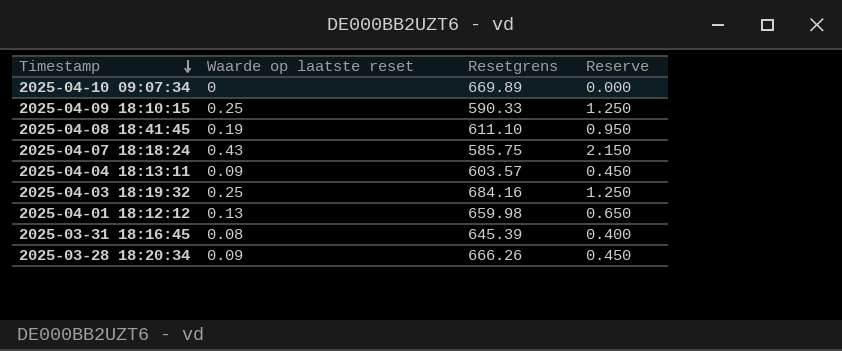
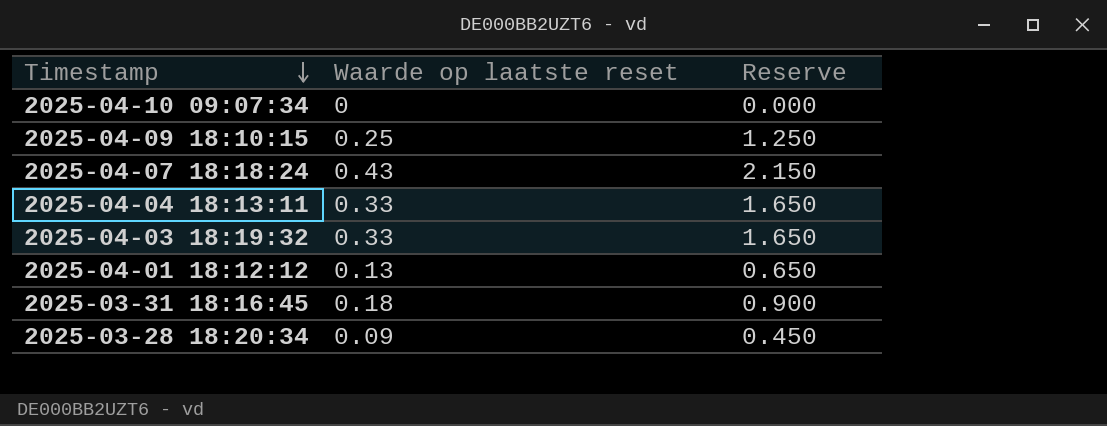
column Resetgrens | position: 3 -> none
row 2025-04-08 18:41:45: 0.19 | 611.10 | 0.950 -> none
2025-04-04 18:13:11 | Waarde op laatste reset: 0.09 -> 0.33
2025-04-04 18:13:11 | Reserve: 0.450 -> 1.650
2025-04-03 18:19:32 | Waarde op laatste reset: 0.25 -> 0.33
2025-04-03 18:19:32 | Reserve: 1.250 -> 1.650
2025-03-31 18:16:45 | Waarde op laatste reset: 0.08 -> 0.18
2025-03-31 18:16:45 | Reserve: 0.400 -> 0.900

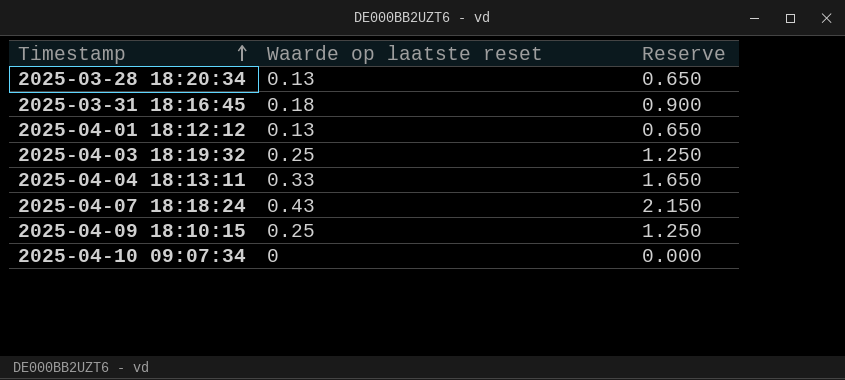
row order: Timestamp descending -> Timestamp ascending
2025-03-28 18:20:34 | Waarde op laatste reset: 0.09 -> 0.13
2025-03-28 18:20:34 | Reserve: 0.450 -> 0.650
2025-04-03 18:19:32 | Waarde op laatste reset: 0.33 -> 0.25
2025-04-03 18:19:32 | Reserve: 1.650 -> 1.250

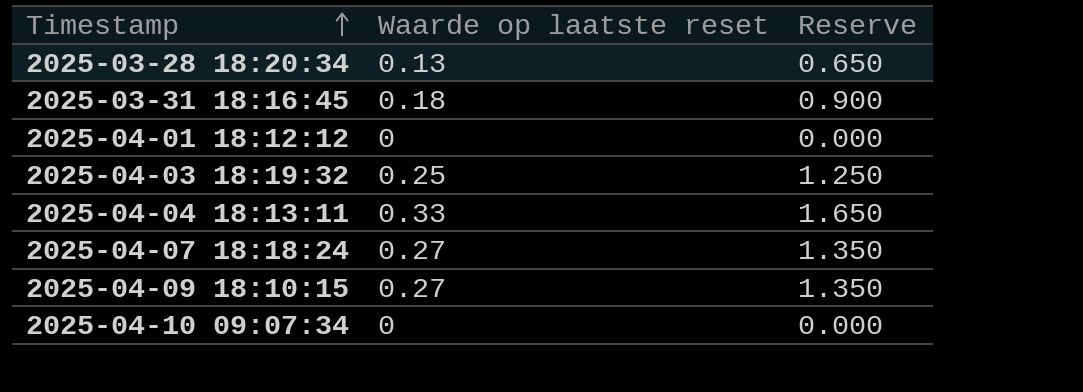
2025-04-01 18:12:12 | Waarde op laatste reset: 0.13 -> 0
2025-04-01 18:12:12 | Reserve: 0.650 -> 0.000
2025-04-07 18:18:24 | Waarde op laatste reset: 0.43 -> 0.27
2025-04-07 18:18:24 | Reserve: 2.150 -> 1.350
2025-04-09 18:10:15 | Waarde op laatste reset: 0.25 -> 0.27
2025-04-09 18:10:15 | Reserve: 1.250 -> 1.350

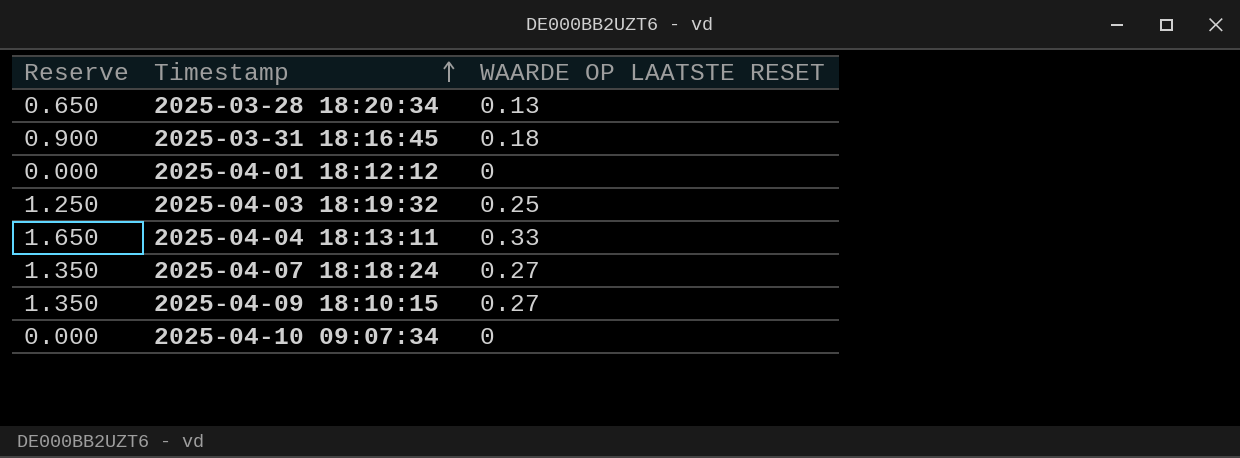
column Reserve | position: 3 -> 1
column name: Waarde op laatste reset -> WAARDE OP LAATSTE RESET

